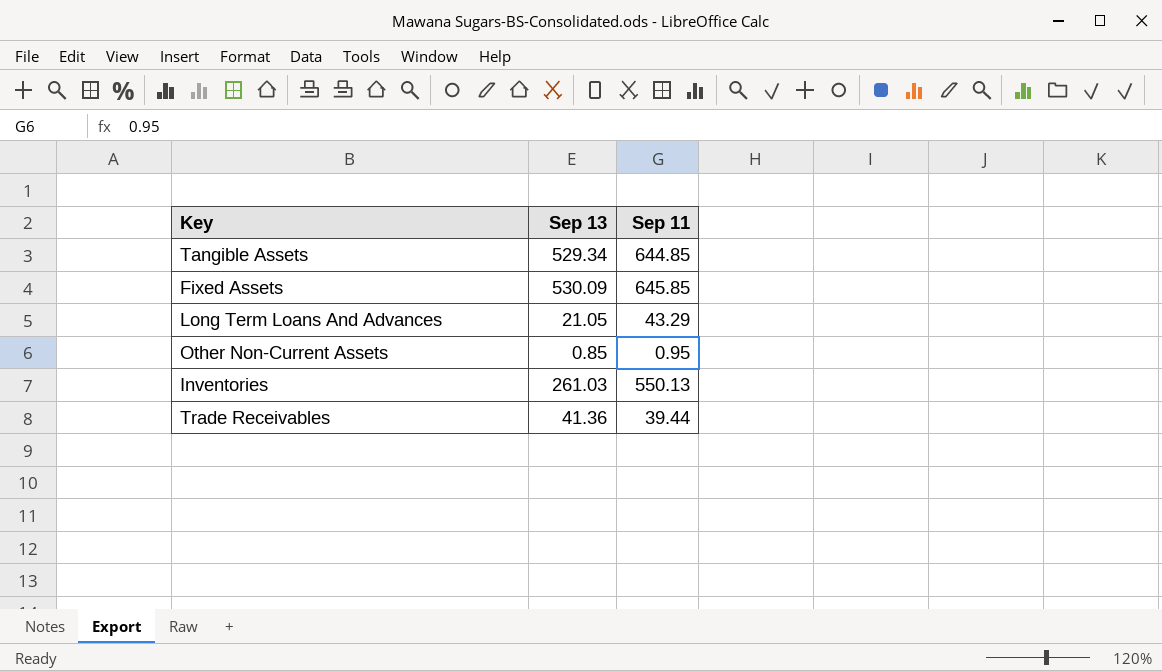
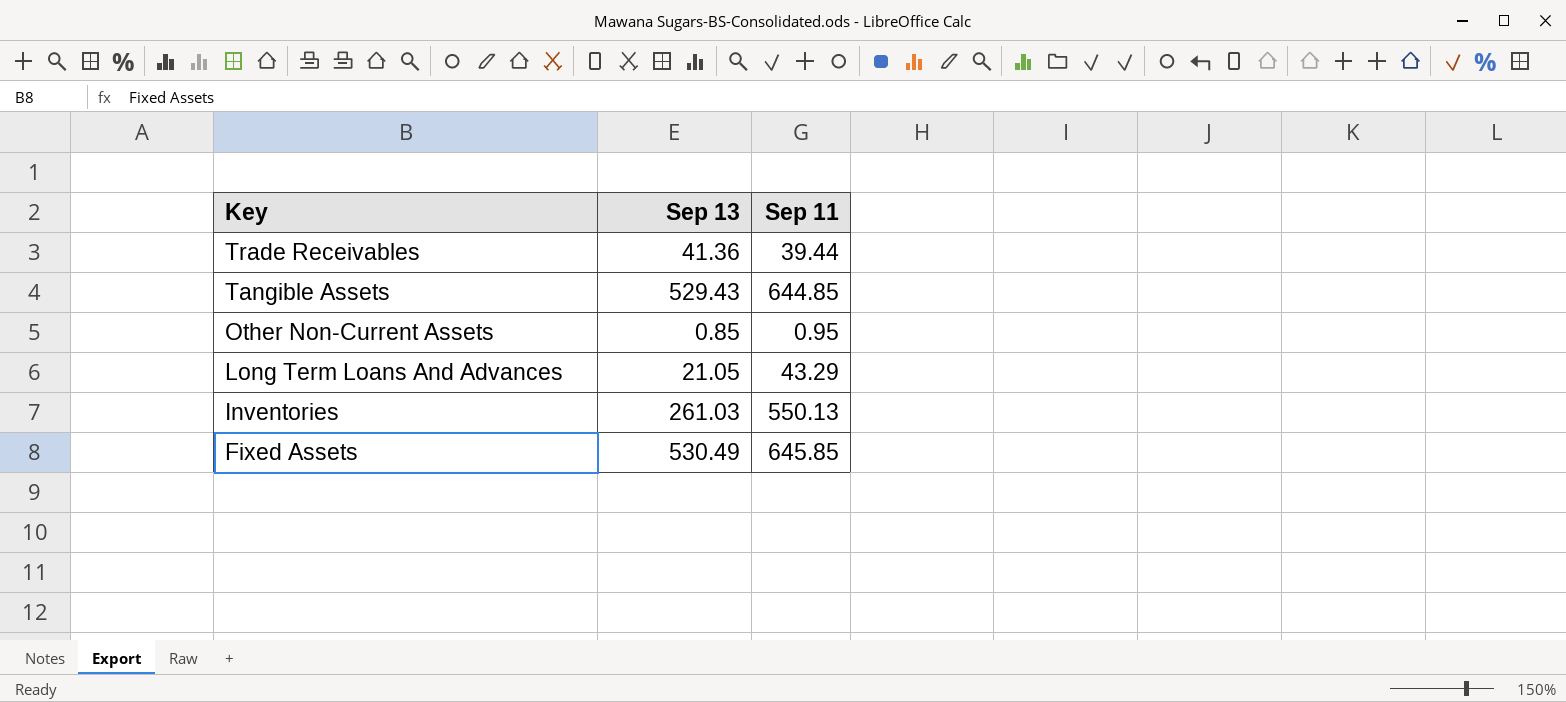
row order: none -> Key descending
Tangible Assets | Sep 13: 529.34 -> 529.43
Fixed Assets | Sep 13: 530.09 -> 530.49

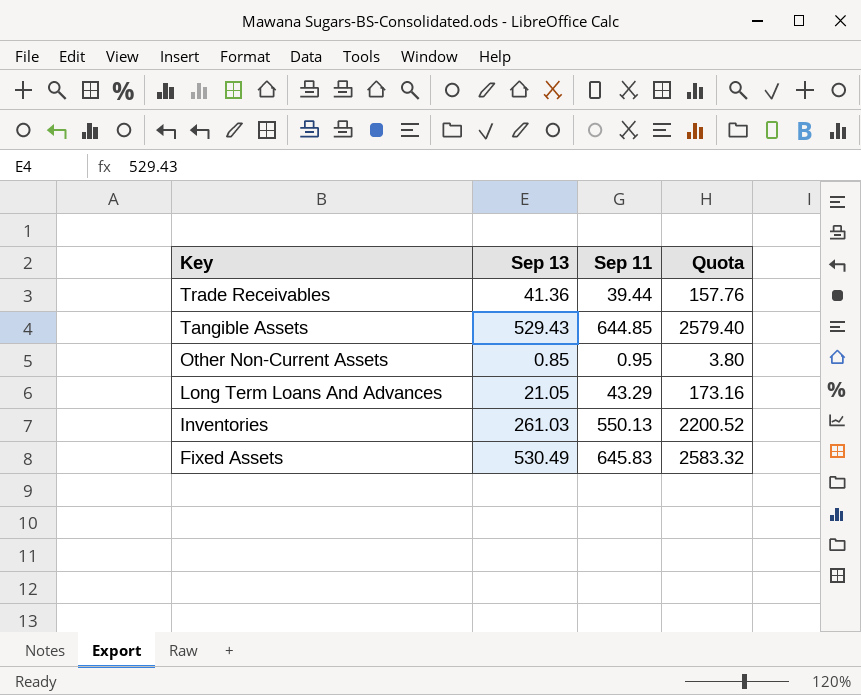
column Quota | formula: none -> [Sep 11] * 4
Fixed Assets | Sep 11: 645.85 -> 645.83

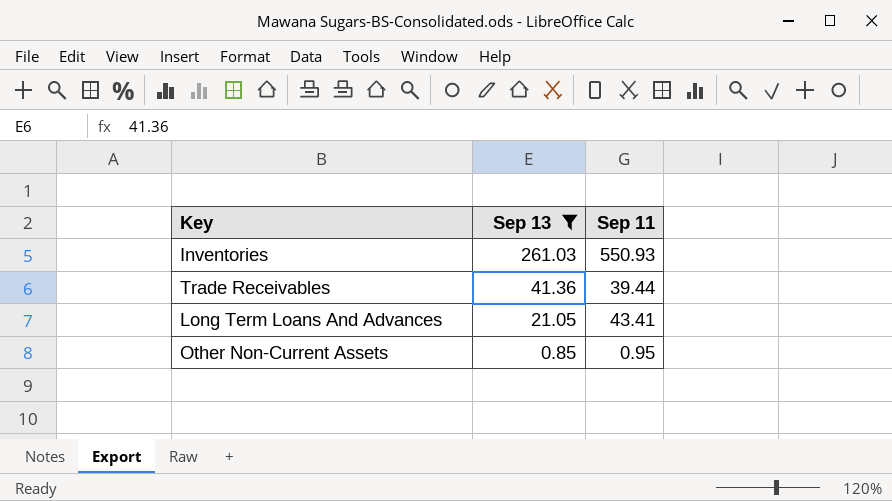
filter: none -> Sep 13 <= 261.03
row order: Key descending -> Sep 13 descending
column Quota | formula: [Sep 11] * 4 -> none
Inventories | Sep 11: 550.13 -> 550.93
Long Term Loans And Advances | Sep 11: 43.29 -> 43.41

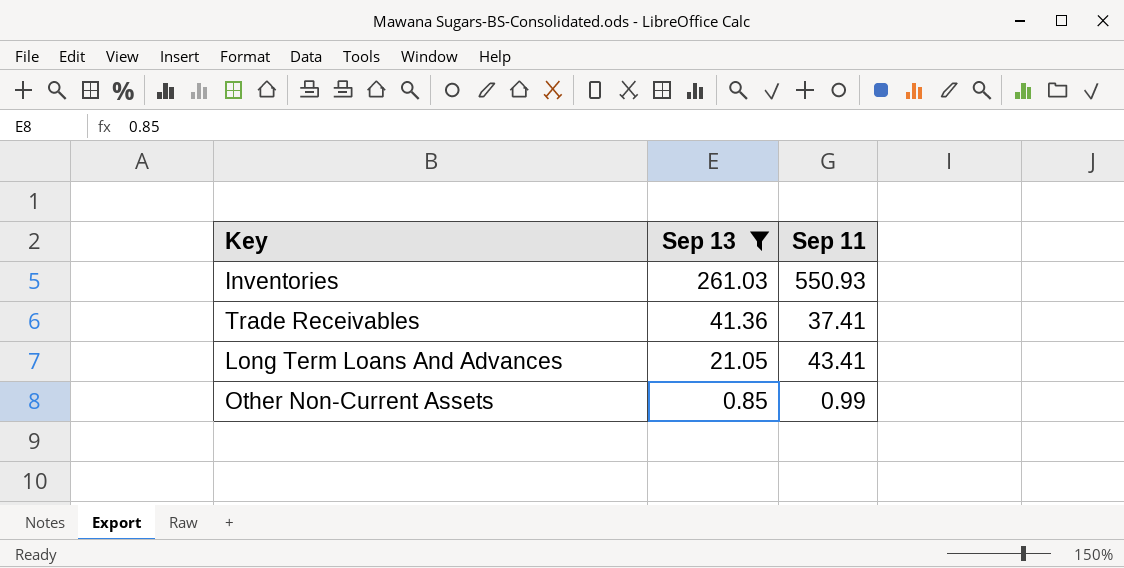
Trade Receivables | Sep 11: 39.44 -> 37.41
Other Non-Current Assets | Sep 11: 0.95 -> 0.99

